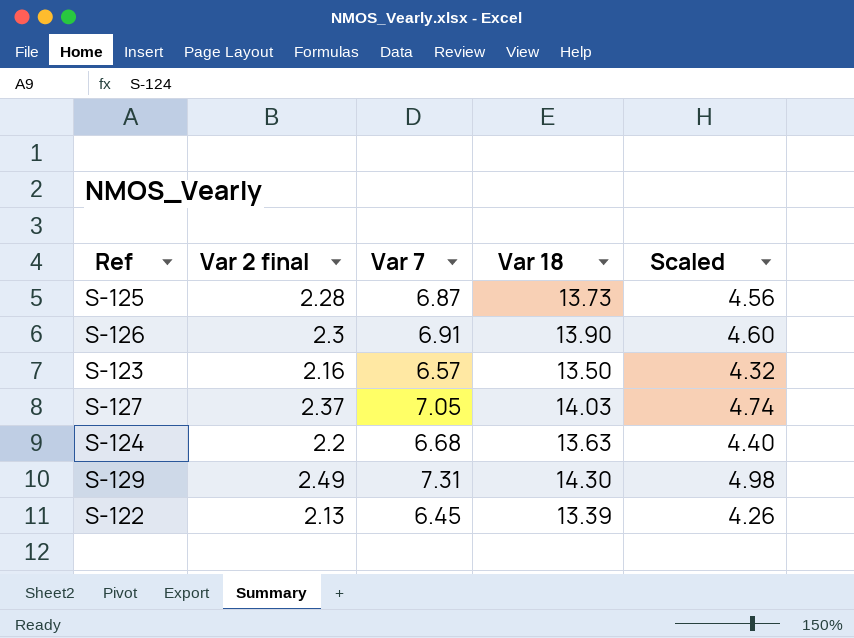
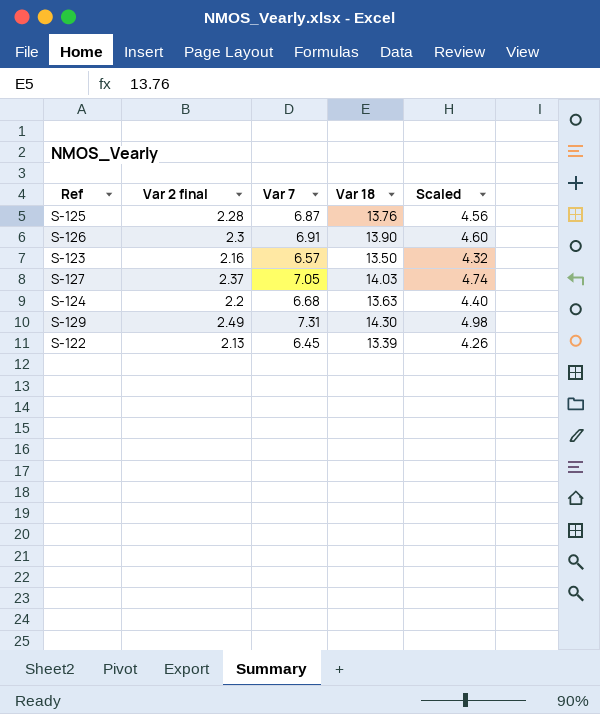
S-125 | Var 18: 13.73 -> 13.76

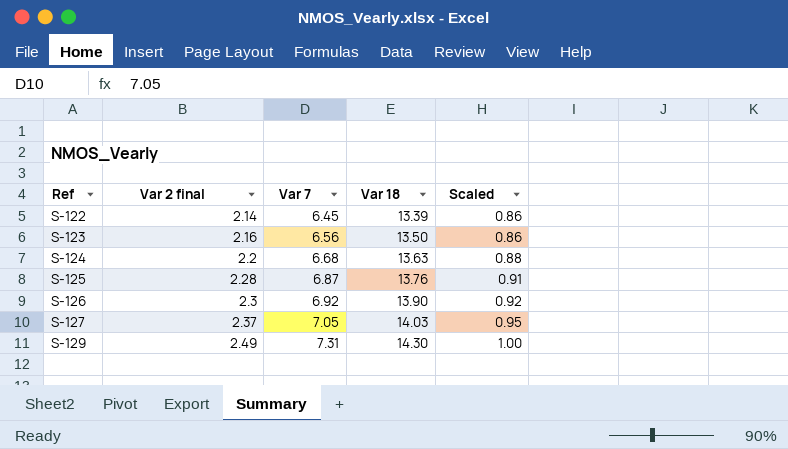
row order: none -> Ref ascending
column Scaled | formula: [Var 2 final] * 2 -> [Var 2 final] * 0.4
S-122 | Var 2 final: 2.13 -> 2.14
S-123 | Var 7: 6.57 -> 6.56
S-126 | Var 7: 6.91 -> 6.92

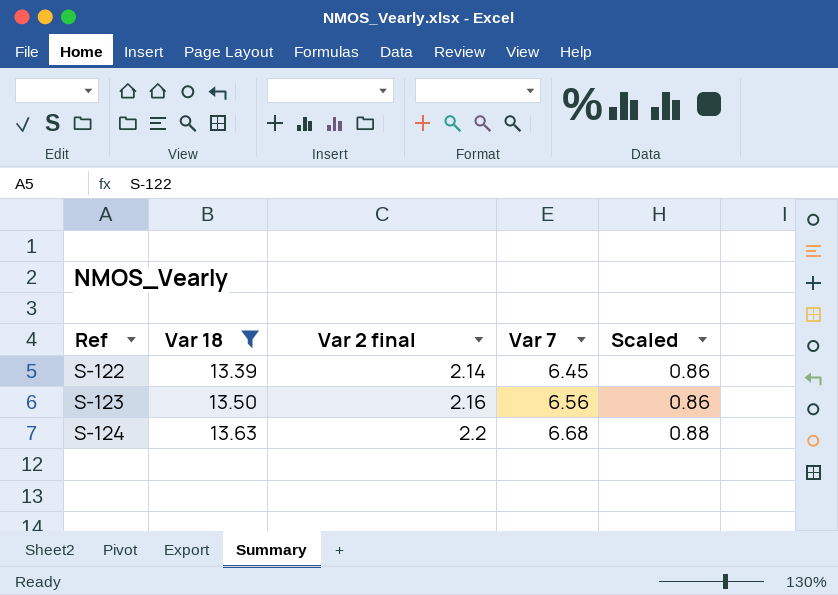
filter: none -> Var 18 <= 13.63
column Var 18 | position: 4 -> 2

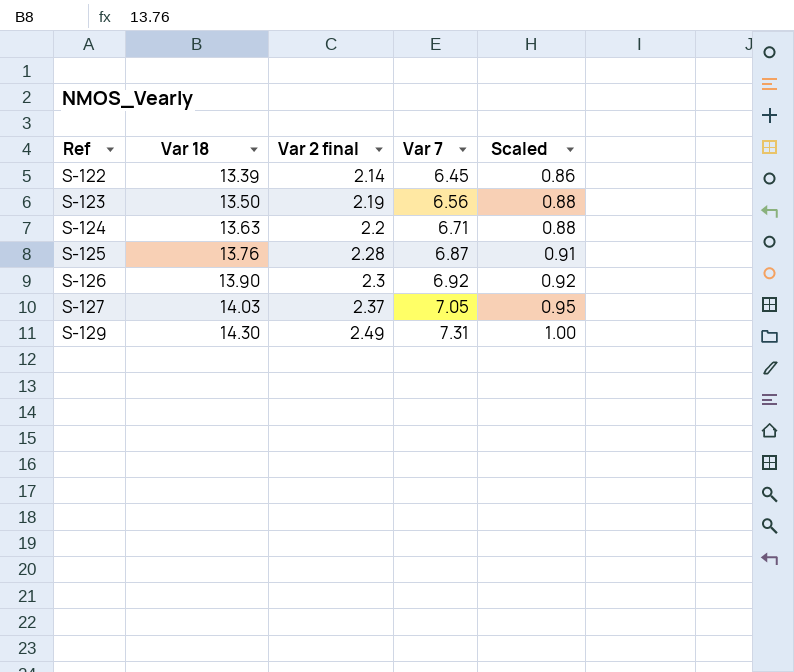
filter: Var 18 <= 13.63 -> none
S-123 | Var 2 final: 2.16 -> 2.19
S-123 | Scaled: 0.86 -> 0.88
S-124 | Var 7: 6.68 -> 6.71

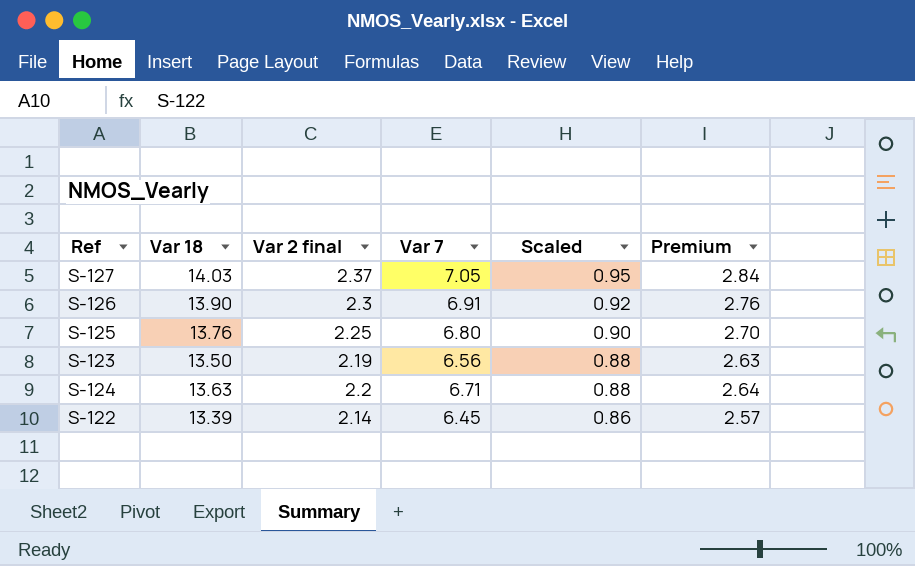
row order: Ref ascending -> Scaled descending
column Premium | formula: none -> [Var 2 final] * 1.2
row S-129: 14.30 | 2.49 | 7.31 | 1.00 -> none
S-126 | Var 7: 6.92 -> 6.91
S-125 | Var 2 final: 2.28 -> 2.25
S-125 | Var 7: 6.87 -> 6.80
S-125 | Scaled: 0.91 -> 0.90

